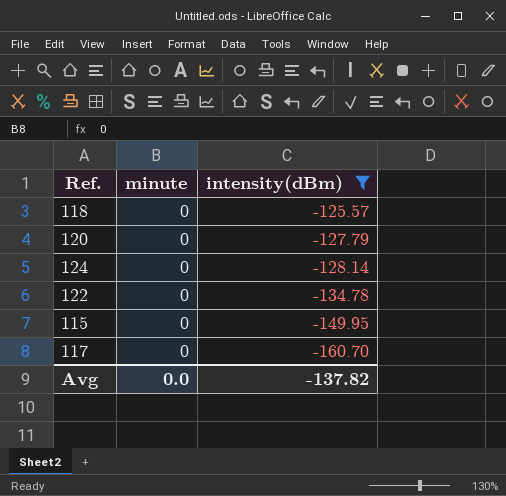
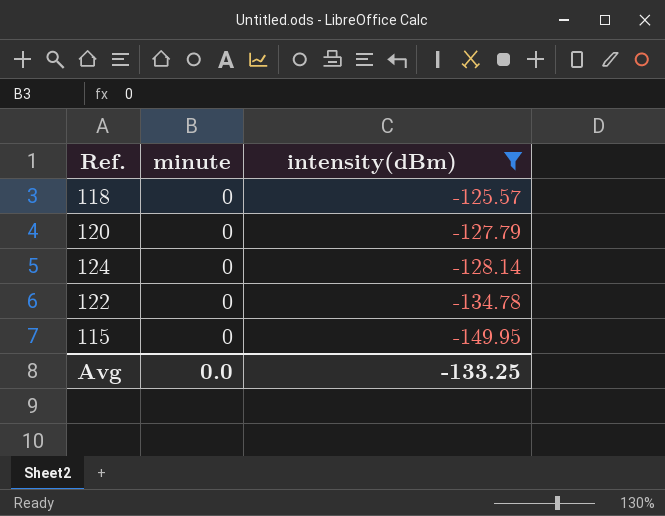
row 117: 0 | -160.70 -> none
Avg | intensity(dBm): -137.82 -> -133.25

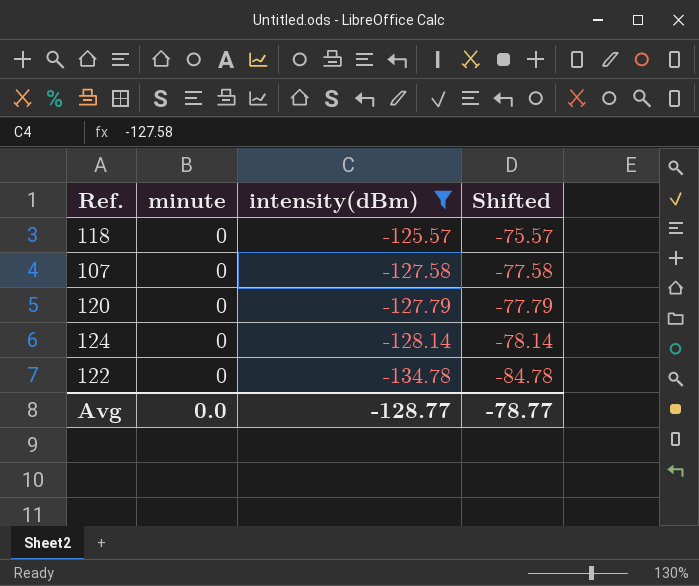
column Shifted | formula: none -> [intensity(dBm)] + 50
row 115: 0 | -149.95 -> none
row 107: none -> 0 | -127.58 | -77.58
Avg | intensity(dBm): -133.25 -> -128.77

